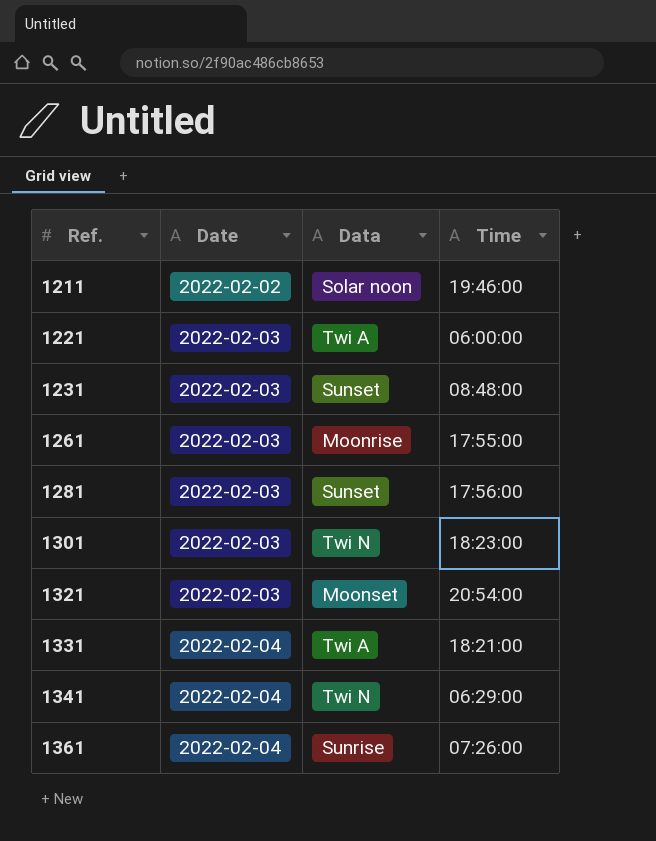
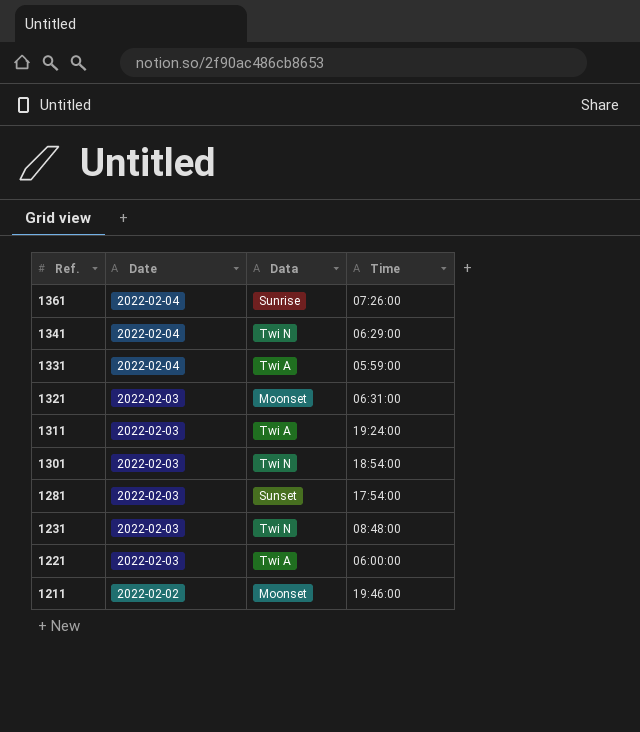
row order: Ref. ascending -> Ref. descending
row 1261: 2022-02-03 | Moonrise | 17:55:00 -> none
1331 | Time: 18:21:00 -> 05:59:00
1321 | Time: 20:54:00 -> 06:31:00
row 1311: none -> 2022-02-03 | Twi A | 19:24:00
1301 | Time: 18:23:00 -> 18:54:00
1281 | Time: 17:56:00 -> 17:54:00
1231 | Data: Sunset -> Twi N
1211 | Data: Solar noon -> Moonset

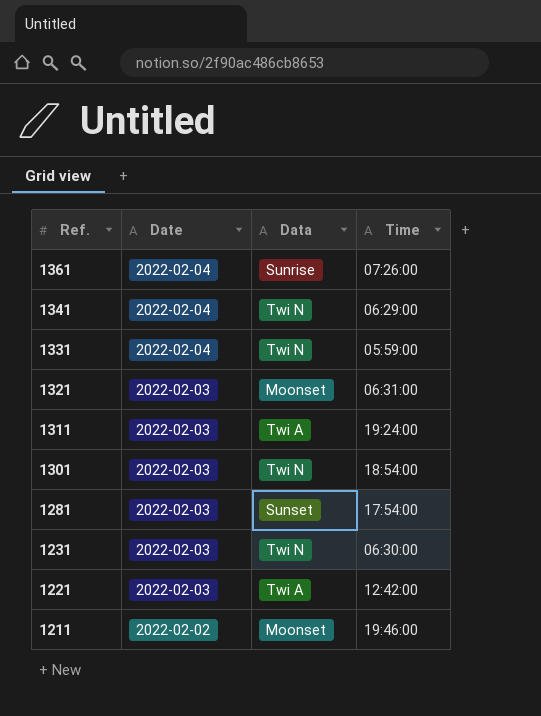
1331 | Data: Twi A -> Twi N
1231 | Time: 08:48:00 -> 06:30:00
1221 | Time: 06:00:00 -> 12:42:00

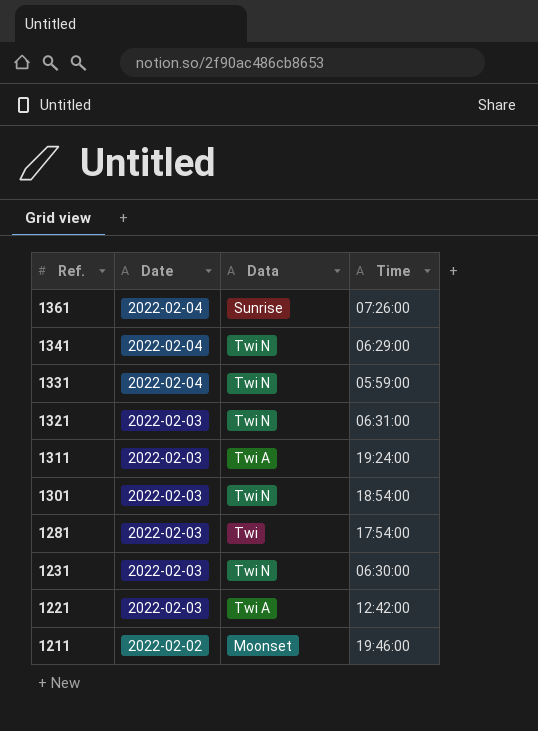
1321 | Data: Moonset -> Twi N
1281 | Data: Sunset -> Twi

